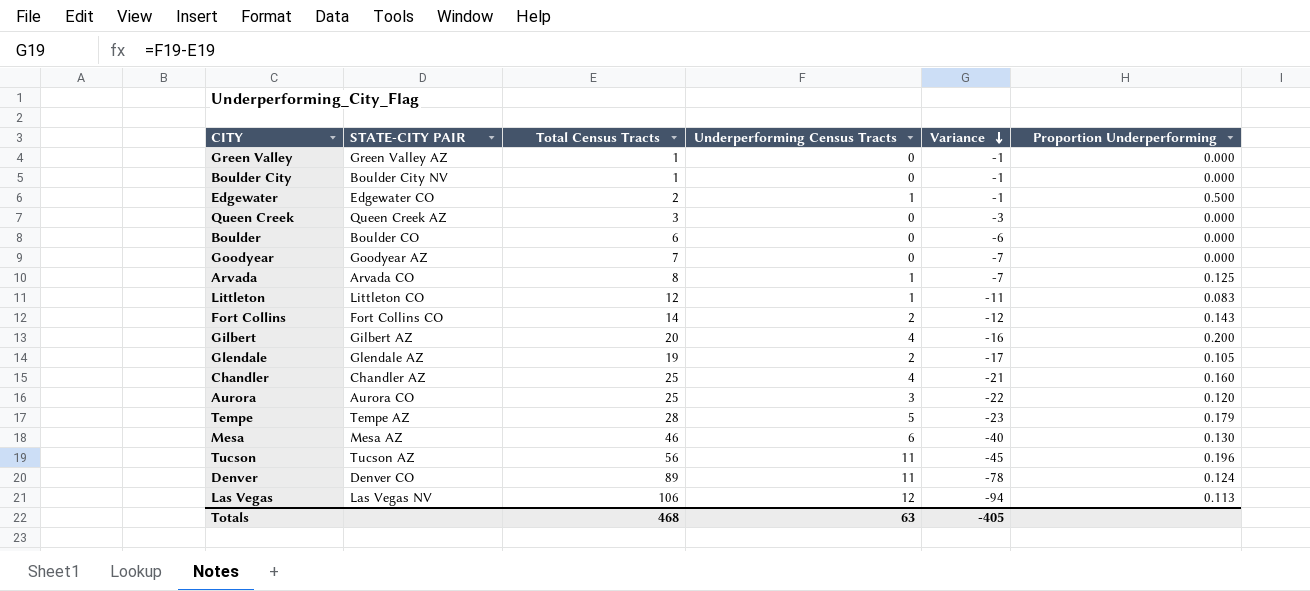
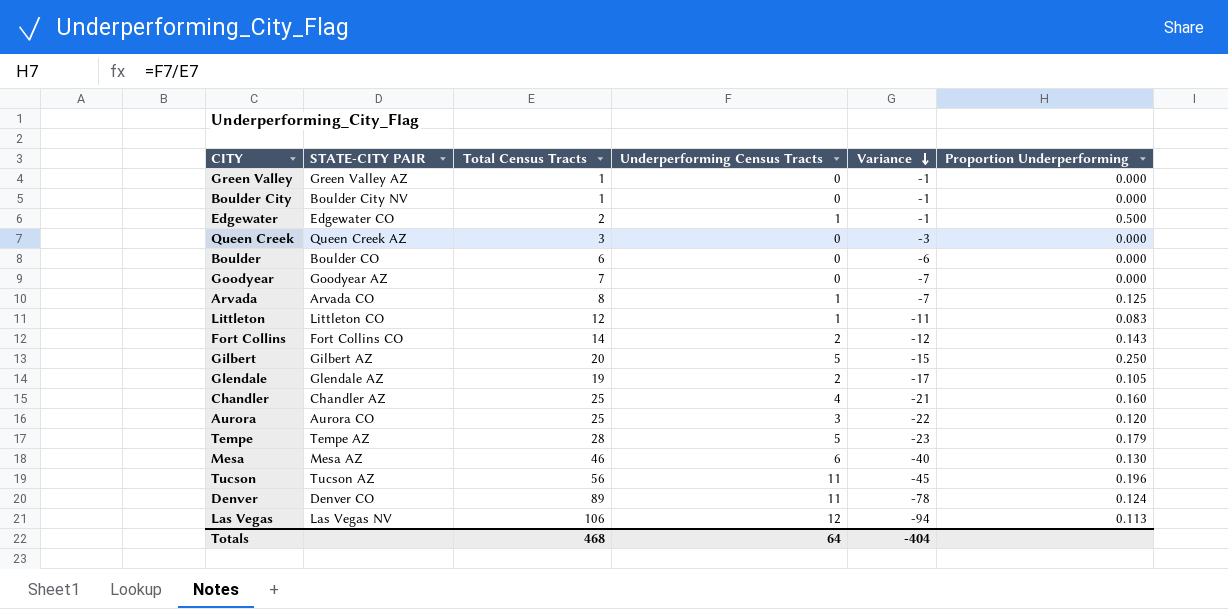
Gilbert | Underperforming Census Tracts: 4 -> 5
Gilbert | Variance: -16 -> -15
Gilbert | Proportion Underperforming: 0.200 -> 0.250
Totals | Underperforming Census Tracts: 63 -> 64
Totals | Variance: -405 -> -404

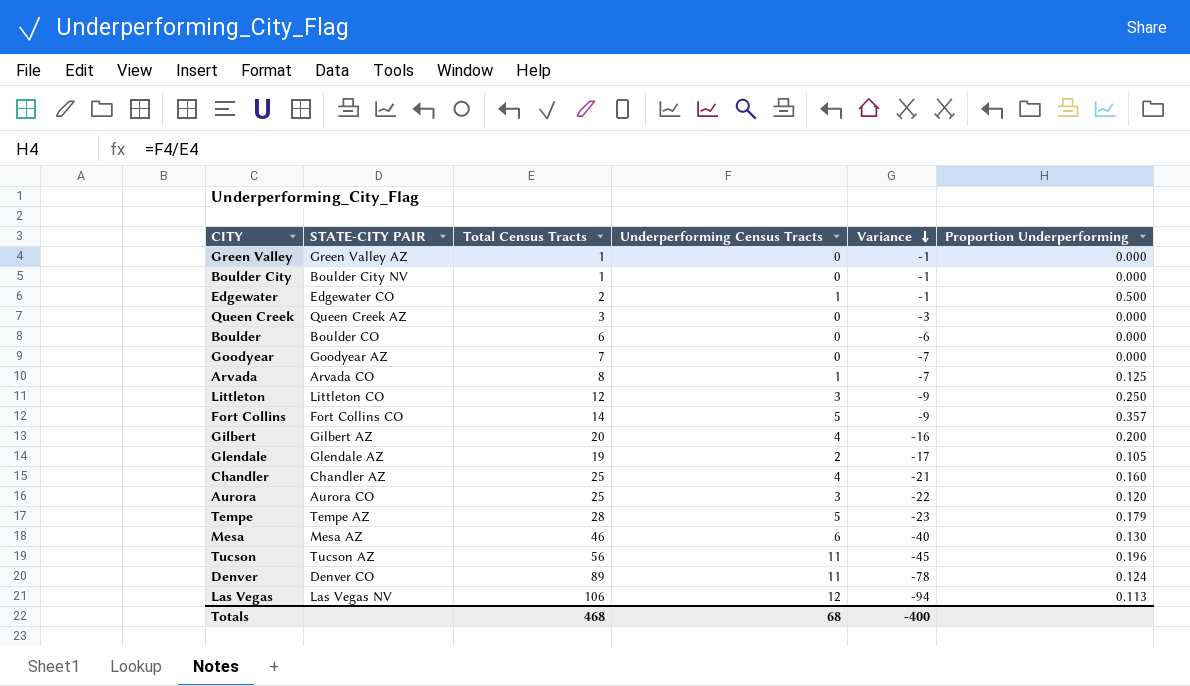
Littleton | Underperforming Census Tracts: 1 -> 3
Littleton | Variance: -11 -> -9
Littleton | Proportion Underperforming: 0.083 -> 0.250
Fort Collins | Underperforming Census Tracts: 2 -> 5
Fort Collins | Variance: -12 -> -9
Fort Collins | Proportion Underperforming: 0.143 -> 0.357
Gilbert | Underperforming Census Tracts: 5 -> 4
Gilbert | Variance: -15 -> -16
Gilbert | Proportion Underperforming: 0.250 -> 0.200
Totals | Underperforming Census Tracts: 64 -> 68
Totals | Variance: -404 -> -400

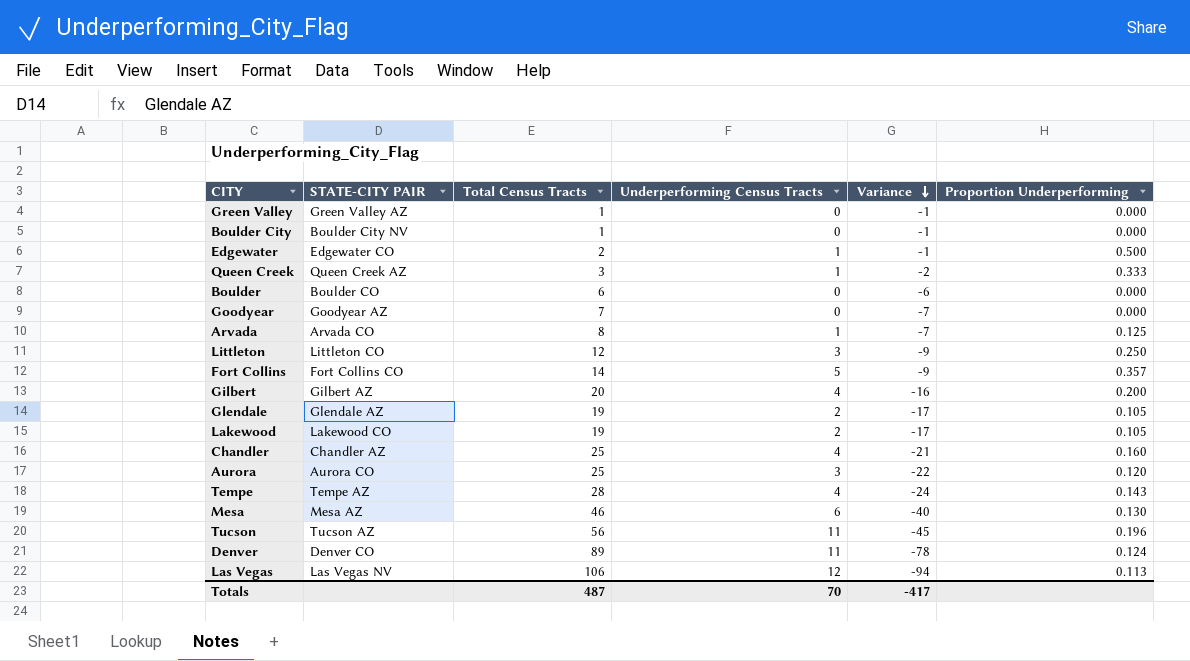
Queen Creek | Underperforming Census Tracts: 0 -> 1
Queen Creek | Variance: -3 -> -2
Queen Creek | Proportion Underperforming: 0.000 -> 0.333
row Lakewood: none -> Lakewood CO | 19 | 2 | -17 | 0.105
Tempe | Underperforming Census Tracts: 5 -> 4
Tempe | Variance: -23 -> -24
Tempe | Proportion Underperforming: 0.179 -> 0.143
Totals | Total Census Tracts: 468 -> 487
Totals | Underperforming Census Tracts: 68 -> 70
Totals | Variance: -400 -> -417

